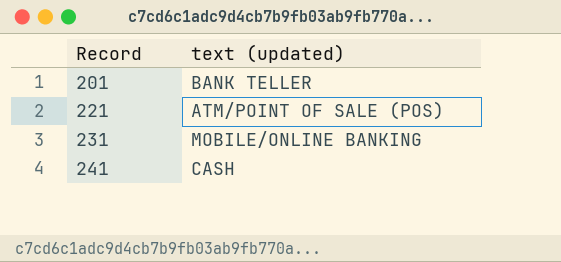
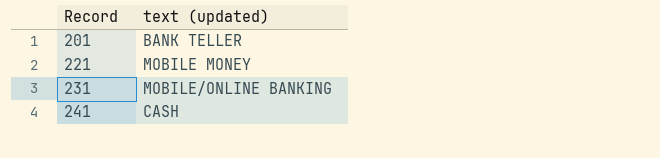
221 | text (updated): ATM/POINT OF SALE (POS) -> MOBILE MONEY

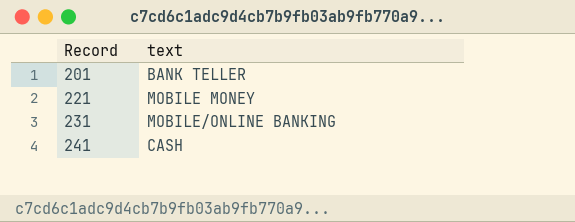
column name: text (updated) -> text

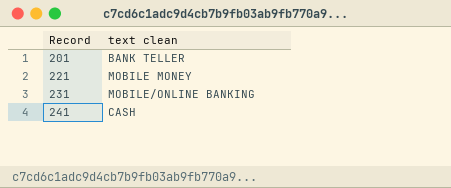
column name: text -> text clean

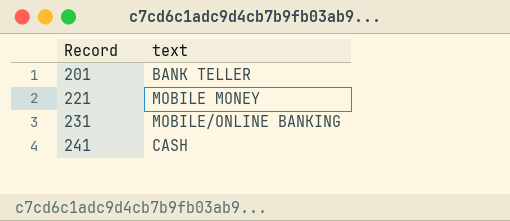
column name: text clean -> text

